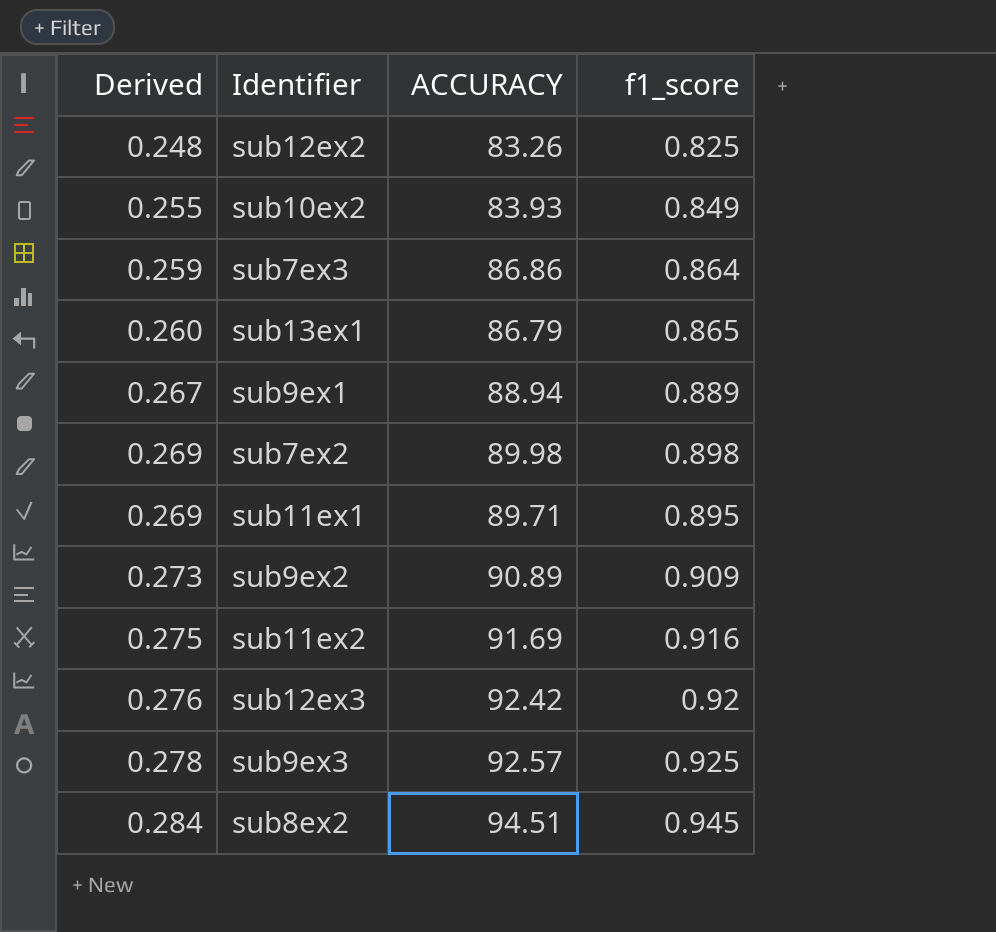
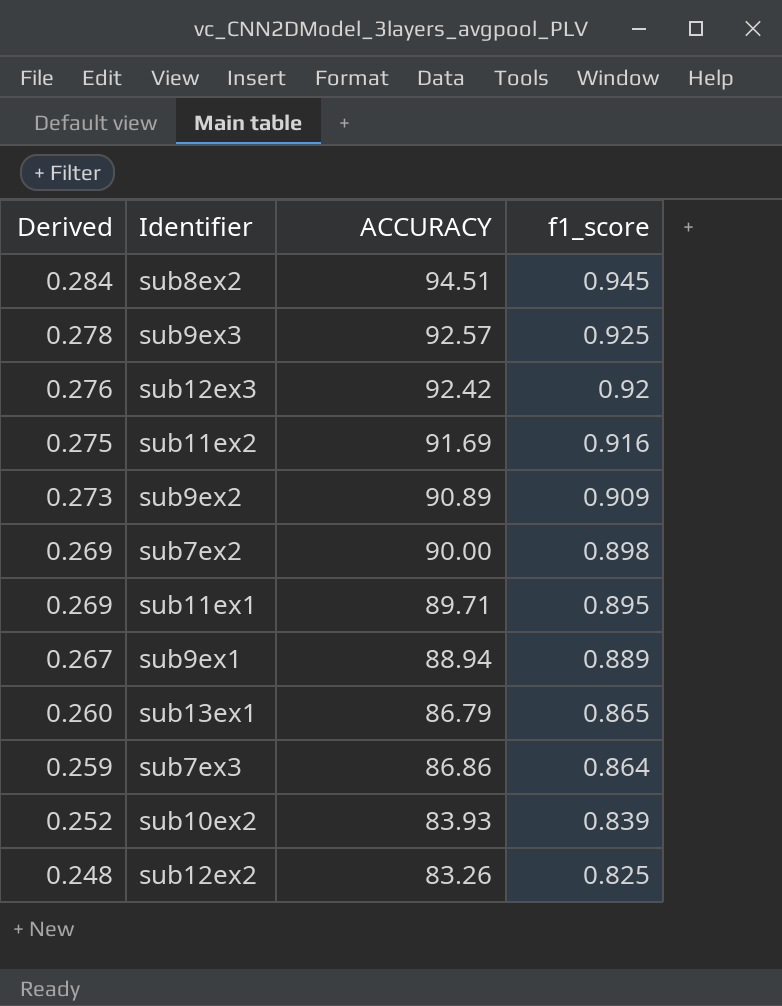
row order: Derived ascending -> Derived descending
sub7ex2 | ACCURACY: 89.98 -> 90.00
sub10ex2 | Derived: 0.255 -> 0.252
sub10ex2 | f1_score: 0.849 -> 0.839

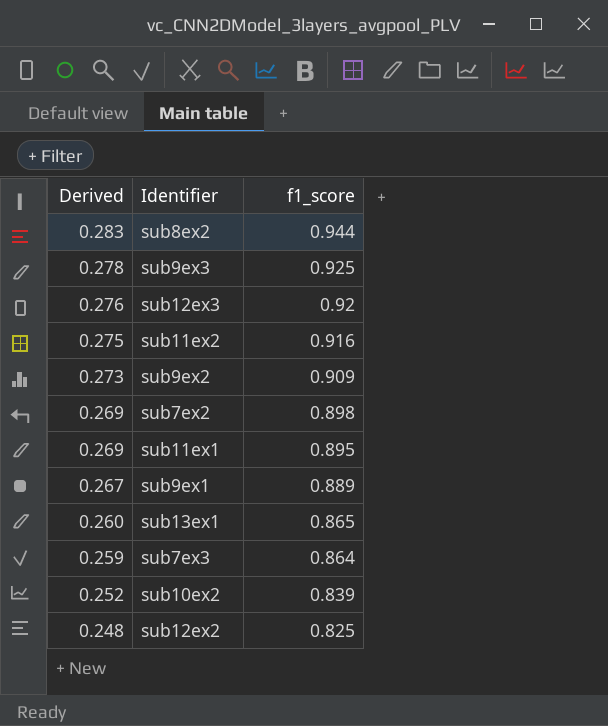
column ACCURACY | position: 3 -> none
sub8ex2 | Derived: 0.284 -> 0.283
sub8ex2 | f1_score: 0.945 -> 0.944

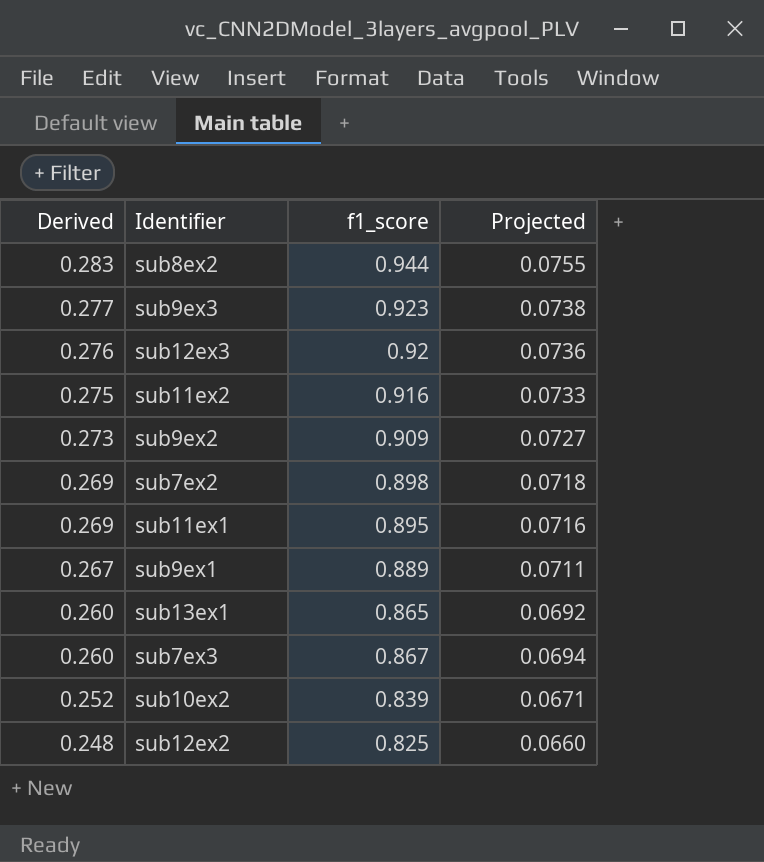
column Projected | formula: none -> [f1_score] * 0.08
sub9ex3 | Derived: 0.278 -> 0.277
sub9ex3 | f1_score: 0.925 -> 0.923
sub7ex3 | Derived: 0.259 -> 0.260
sub7ex3 | f1_score: 0.864 -> 0.867

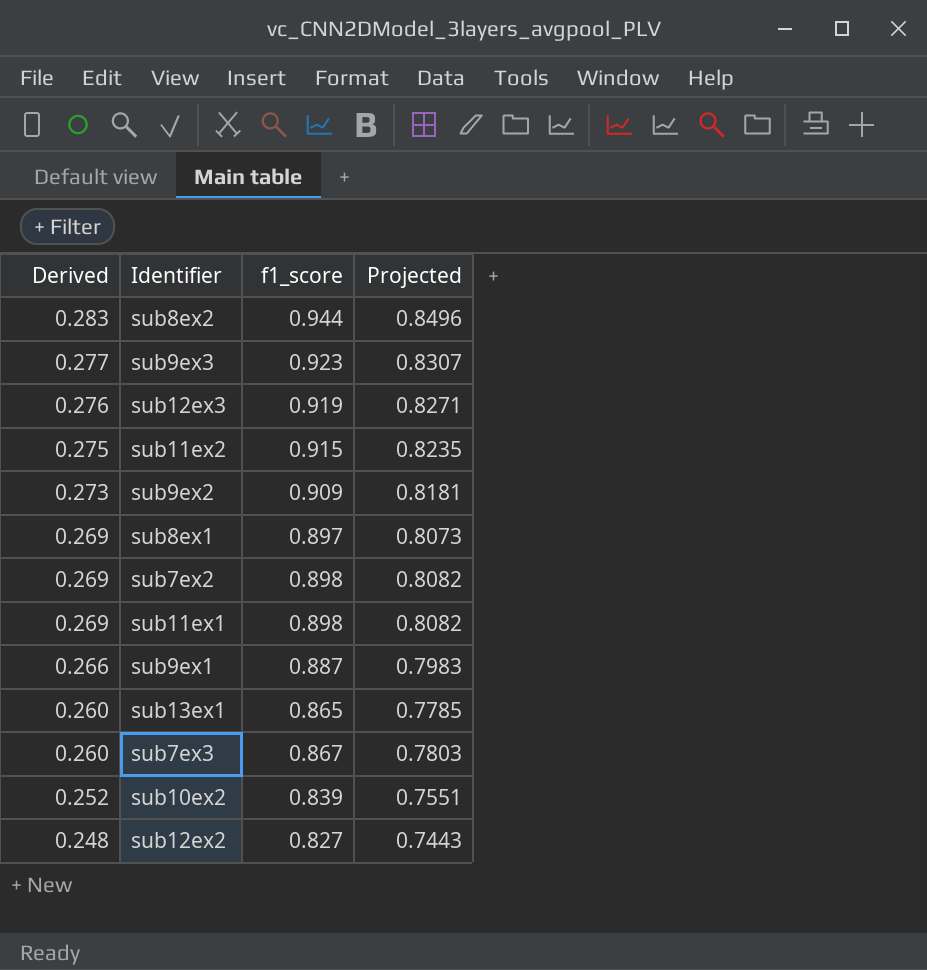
column Projected | formula: [f1_score] * 0.08 -> [f1_score] * 0.9
sub12ex3 | f1_score: 0.92 -> 0.919
sub11ex2 | f1_score: 0.916 -> 0.915
row sub8ex1: none -> 0.269 | 0.897 | 0.8073
sub11ex1 | f1_score: 0.895 -> 0.898
sub9ex1 | Derived: 0.267 -> 0.266
sub9ex1 | f1_score: 0.889 -> 0.887
sub12ex2 | f1_score: 0.825 -> 0.827

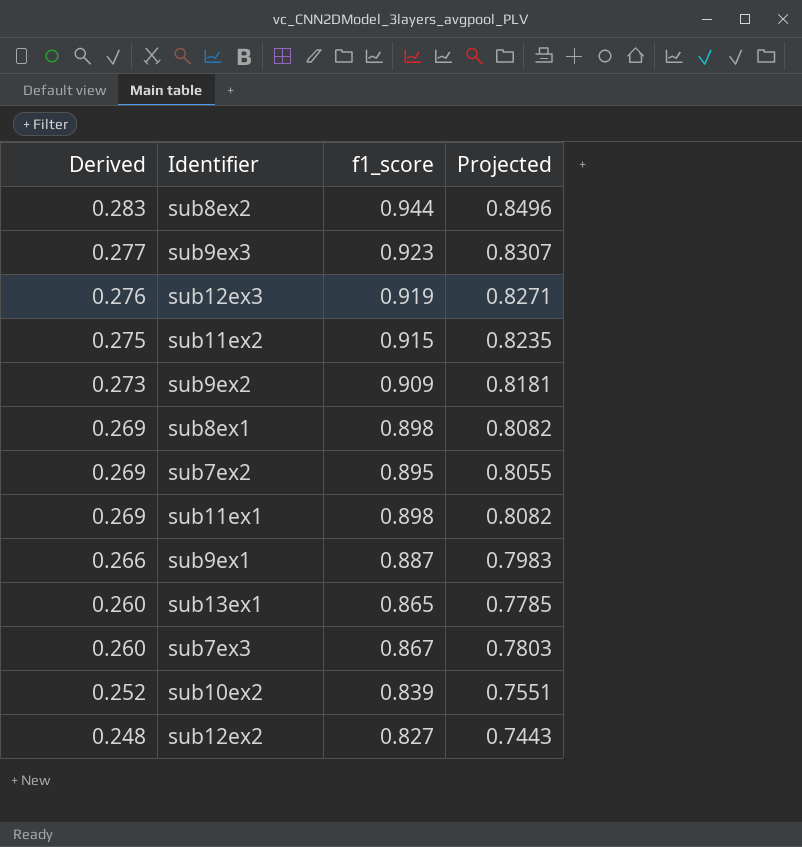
sub8ex1 | f1_score: 0.897 -> 0.898
sub8ex1 | Projected: 0.8073 -> 0.8082
sub7ex2 | f1_score: 0.898 -> 0.895
sub7ex2 | Projected: 0.8082 -> 0.8055

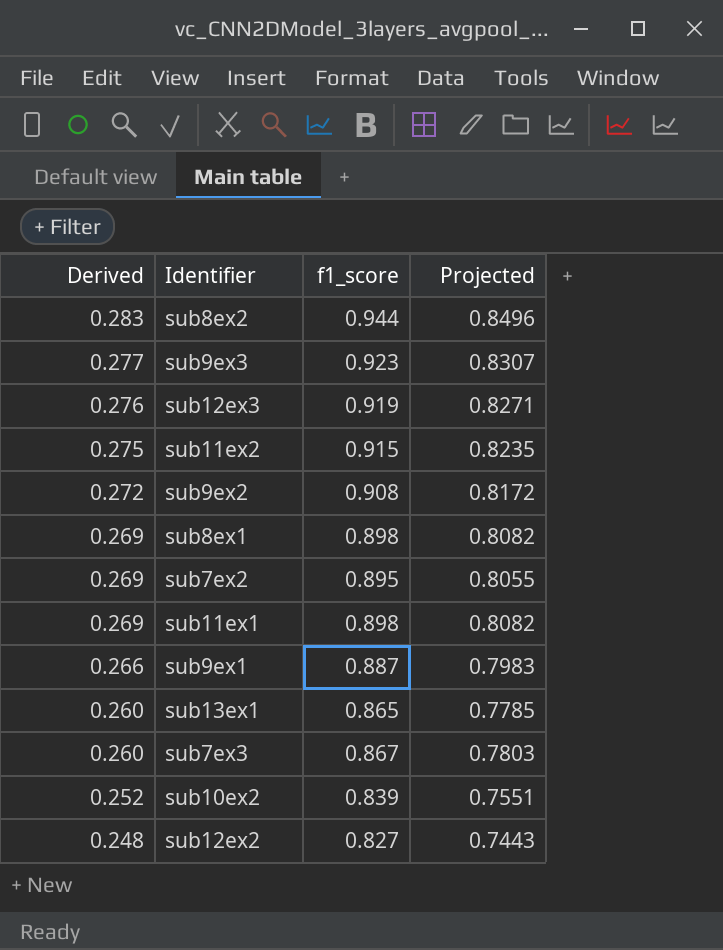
sub9ex2 | Derived: 0.273 -> 0.272
sub9ex2 | f1_score: 0.909 -> 0.908
sub9ex2 | Projected: 0.8181 -> 0.8172

